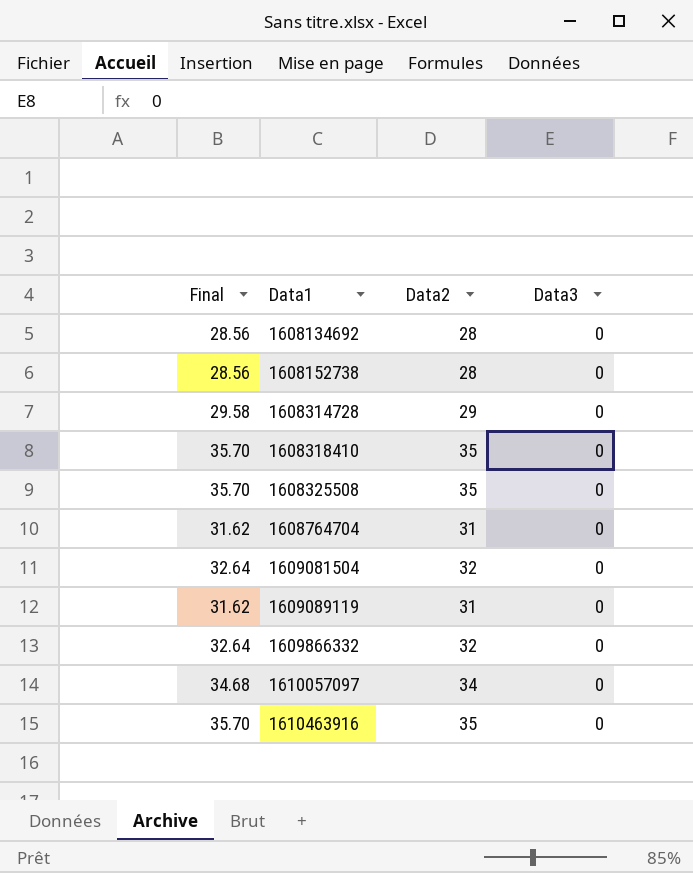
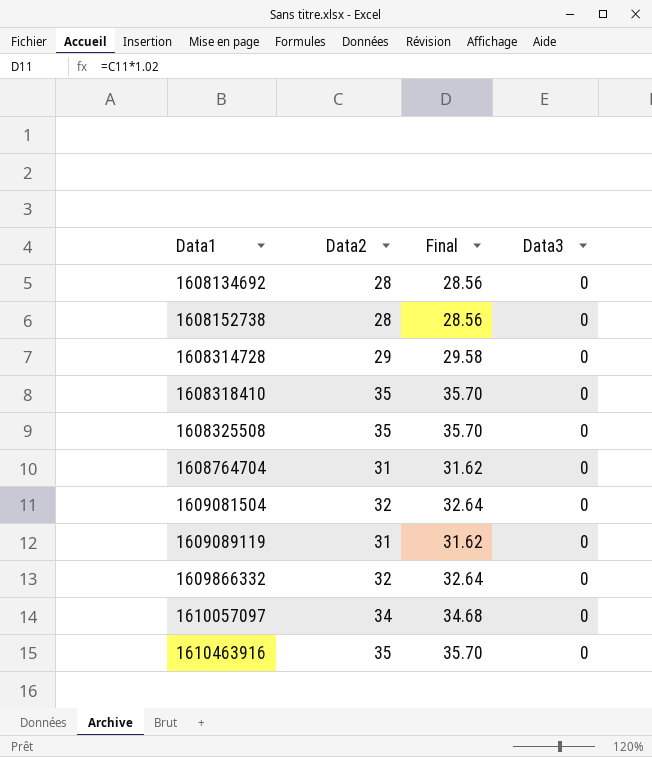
column Final | position: 1 -> 3

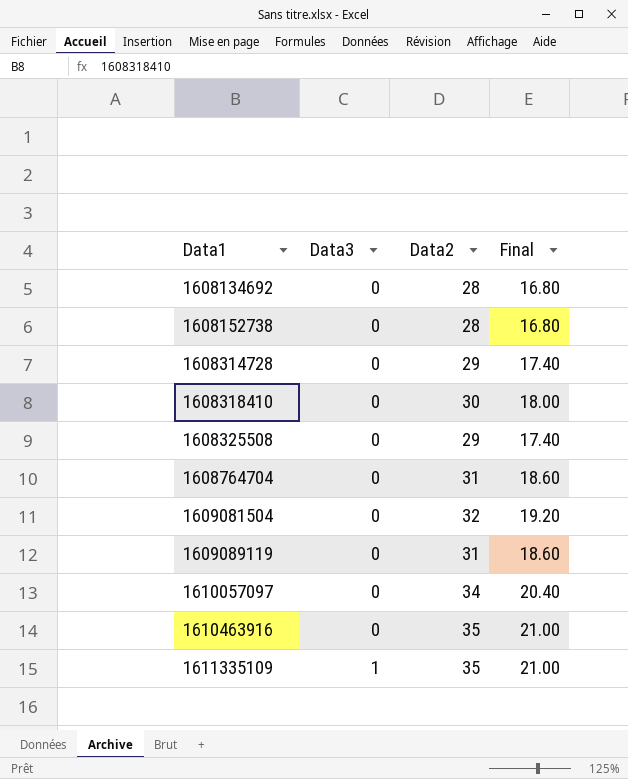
column Data3 | position: 4 -> 2
column Final | formula: [Data2] * 1.02 -> [Data2] * 0.6
row 1609866332: 32 | 32.64 | 0 -> none
1608318410 | Data2: 35 -> 30
1608325508 | Data2: 35 -> 29
row 1611335109: none -> 1 | 35 | 21.00

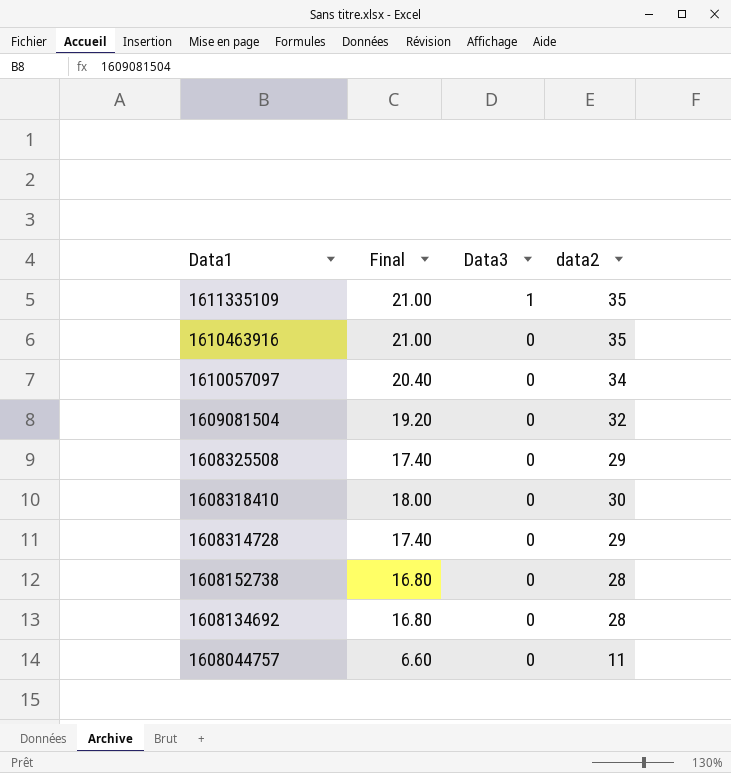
row order: Data1 ascending -> Data1 descending
column Final | position: 4 -> 2
column name: Data2 -> data2
row 1608764704: 0 | 31 | 18.60 -> none
row 1609089119: 0 | 31 | 18.60 -> none
row 1608044757: none -> 6.60 | 0 | 11

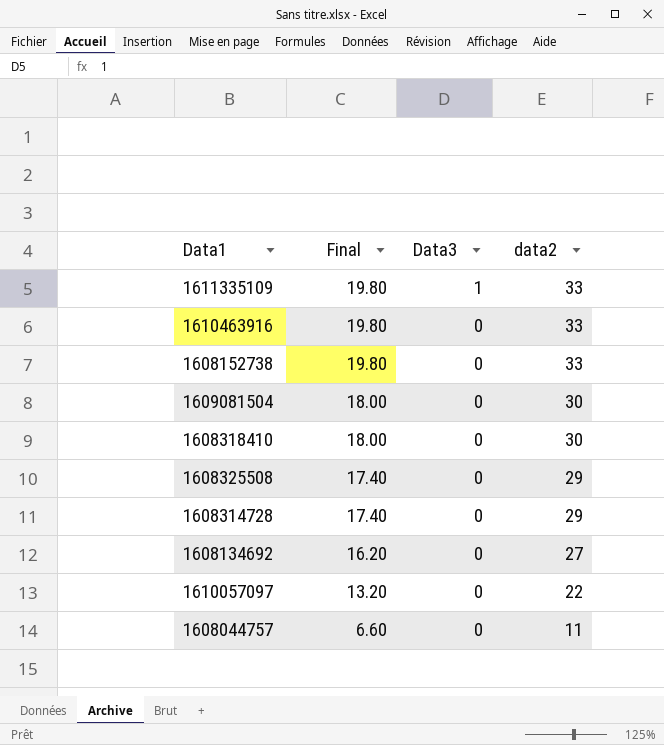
row order: Data1 descending -> Final descending
1611335109 | Final: 21.00 -> 19.80
1611335109 | data2: 35 -> 33
1610463916 | Final: 21.00 -> 19.80
1610463916 | data2: 35 -> 33
1608152738 | Final: 16.80 -> 19.80
1608152738 | data2: 28 -> 33
1609081504 | Final: 19.20 -> 18.00
1609081504 | data2: 32 -> 30
1608134692 | Final: 16.80 -> 16.20
1608134692 | data2: 28 -> 27
1610057097 | Final: 20.40 -> 13.20
1610057097 | data2: 34 -> 22

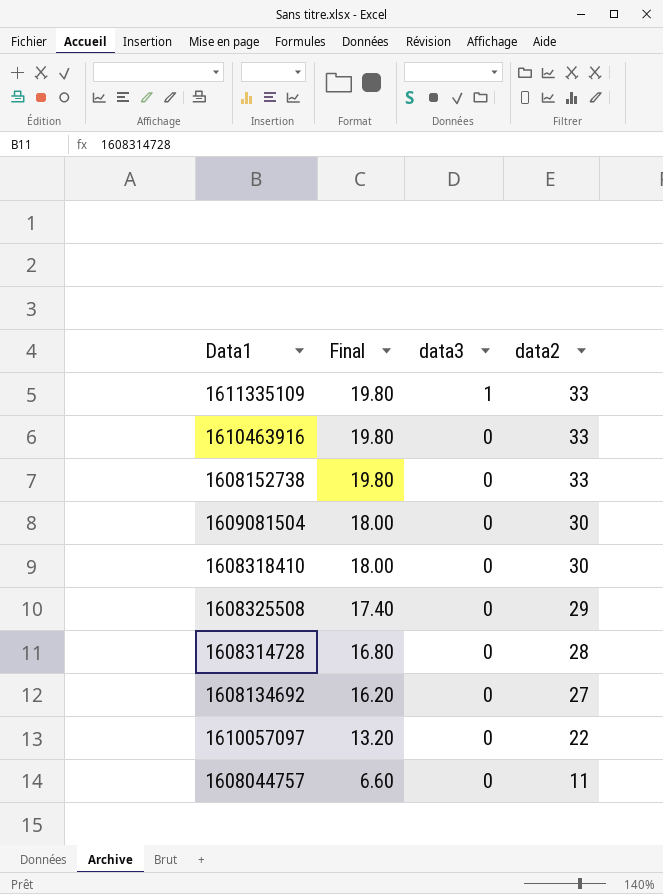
column name: Data3 -> data3
1608314728 | Final: 17.40 -> 16.80
1608314728 | data2: 29 -> 28

